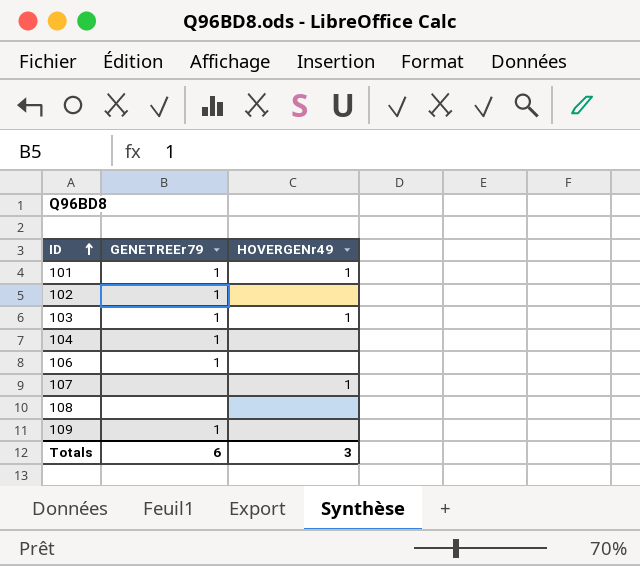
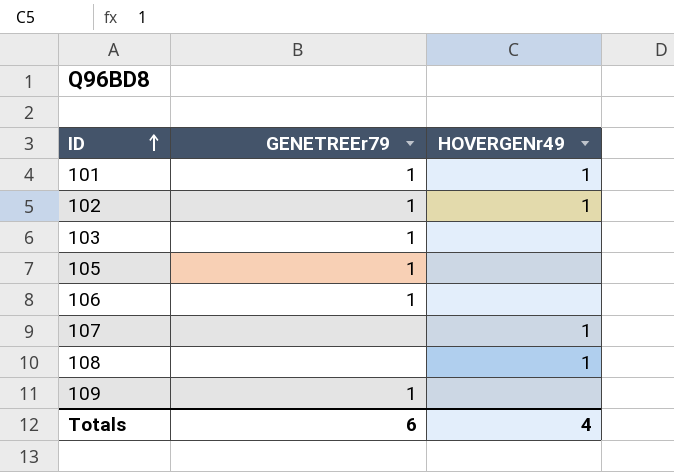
row 104: 1 | none -> none
102 | HOVERGENr49: none -> 1
103 | HOVERGENr49: 1 -> none
row 105: none -> 1 | none
108 | HOVERGENr49: none -> 1
Totals | HOVERGENr49: 3 -> 4

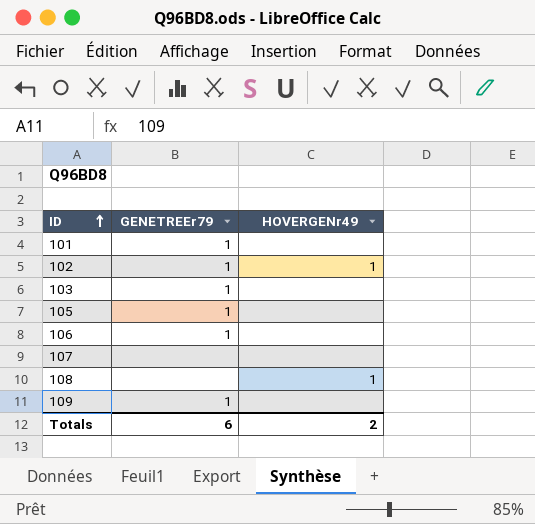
101 | HOVERGENr49: 1 -> none
107 | HOVERGENr49: 1 -> none
Totals | HOVERGENr49: 4 -> 2

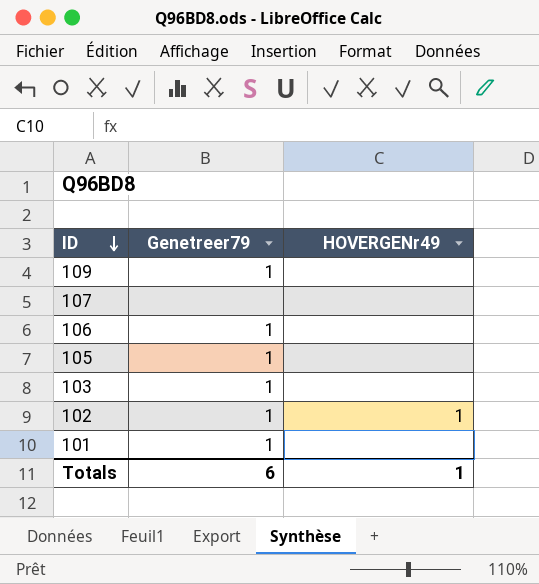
row order: ID ascending -> ID descending
column name: GENETREEr79 -> Genetreer79
row 108: none | 1 -> none
Totals | HOVERGENr49: 2 -> 1

